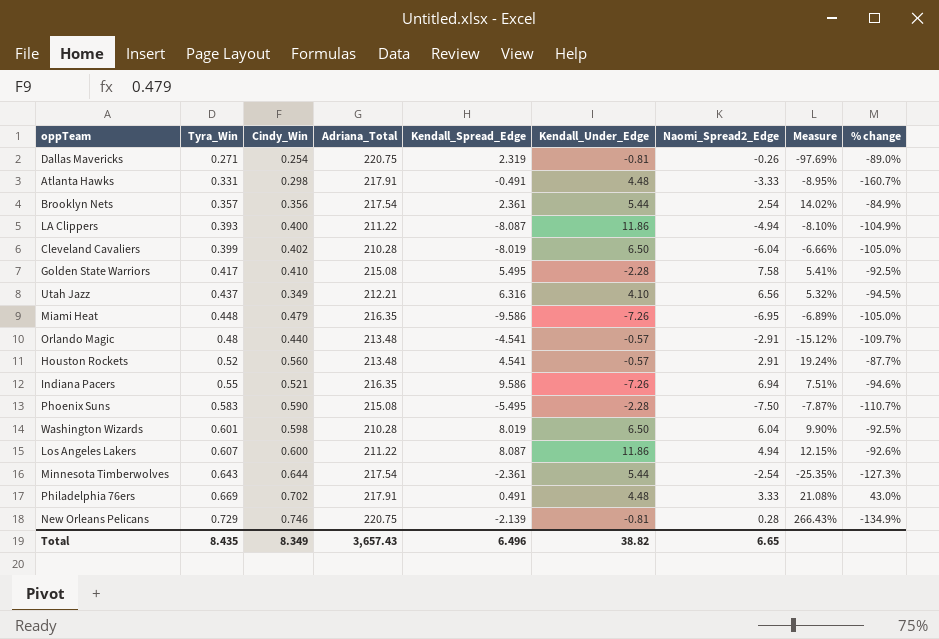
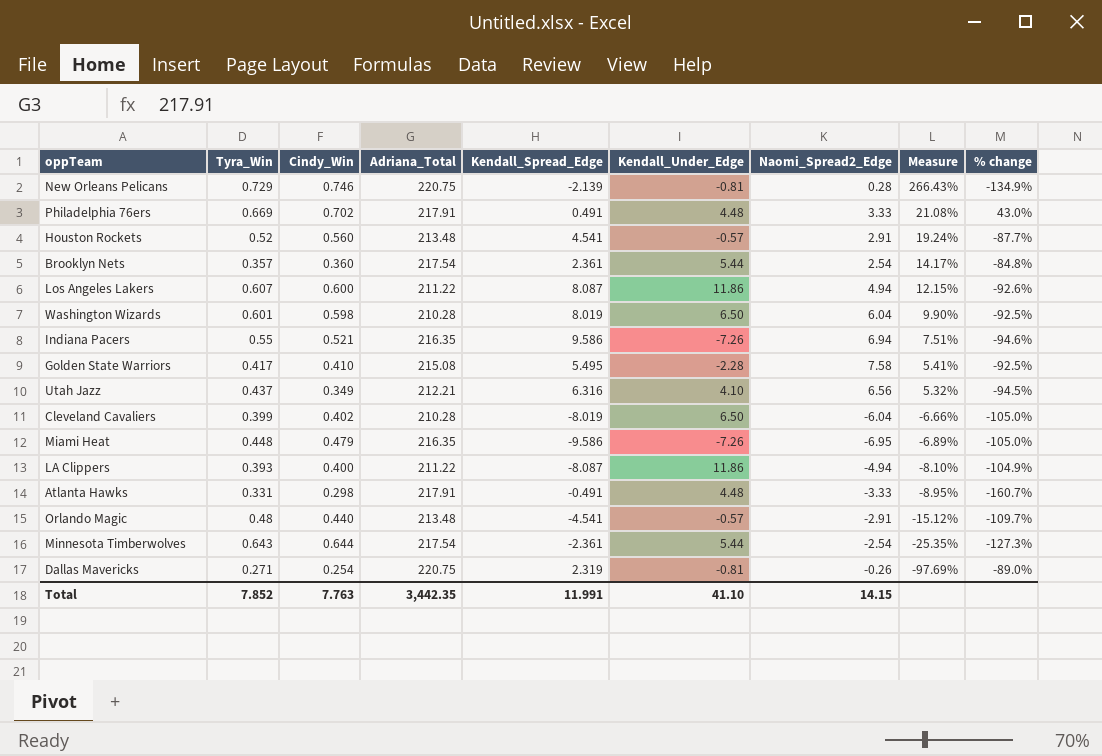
row order: Tyra_Win ascending -> Measure descending
row Phoenix Suns: 0.583 | 0.590 | 215.08 | -5.495 | -2.28 | -7.50 | -7.87% | -110.7% -> none
Brooklyn Nets | Cindy_Win: 0.356 -> 0.360
Brooklyn Nets | Measure: 14.02% -> 14.17%
Brooklyn Nets | % change: -84.9% -> -84.8%
Total | Tyra_Win: 8.435 -> 7.852
Total | Cindy_Win: 8.349 -> 7.763
Total | Adriana_Total: 3,657.43 -> 3,442.35
Total | Kendall_Spread_Edge: 6.496 -> 11.991
Total | Kendall_Under_Edge: 38.82 -> 41.10
Total | Naomi_Spread2_Edge: 6.65 -> 14.15

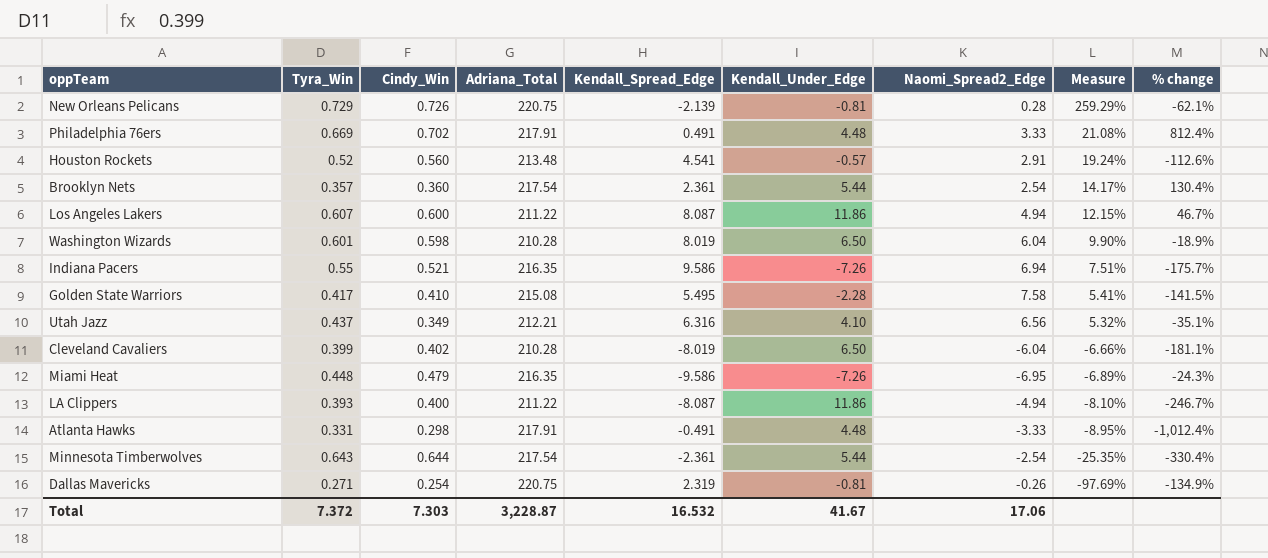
column % change | formula: ([Cindy_Win] - [Kendall_Spread_Edge]) / [Kendall_Spread_Edge] -> ([Kendall_Under_Edge] - [Kendall_Spread_Edge]) / [Kendall_Spread_Edge]
row Orlando Magic: 0.48 | 0.440 | 213.48 | -4.541 | -0.57 | -2.91 | -15.12% | -109.7% -> none
New Orleans Pelicans | Cindy_Win: 0.746 -> 0.726
New Orleans Pelicans | Measure: 266.43% -> 259.29%
Total | Tyra_Win: 7.852 -> 7.372
Total | Cindy_Win: 7.763 -> 7.303
Total | Adriana_Total: 3,442.35 -> 3,228.87
Total | Kendall_Spread_Edge: 11.991 -> 16.532
Total | Kendall_Under_Edge: 41.10 -> 41.67
Total | Naomi_Spread2_Edge: 14.15 -> 17.06

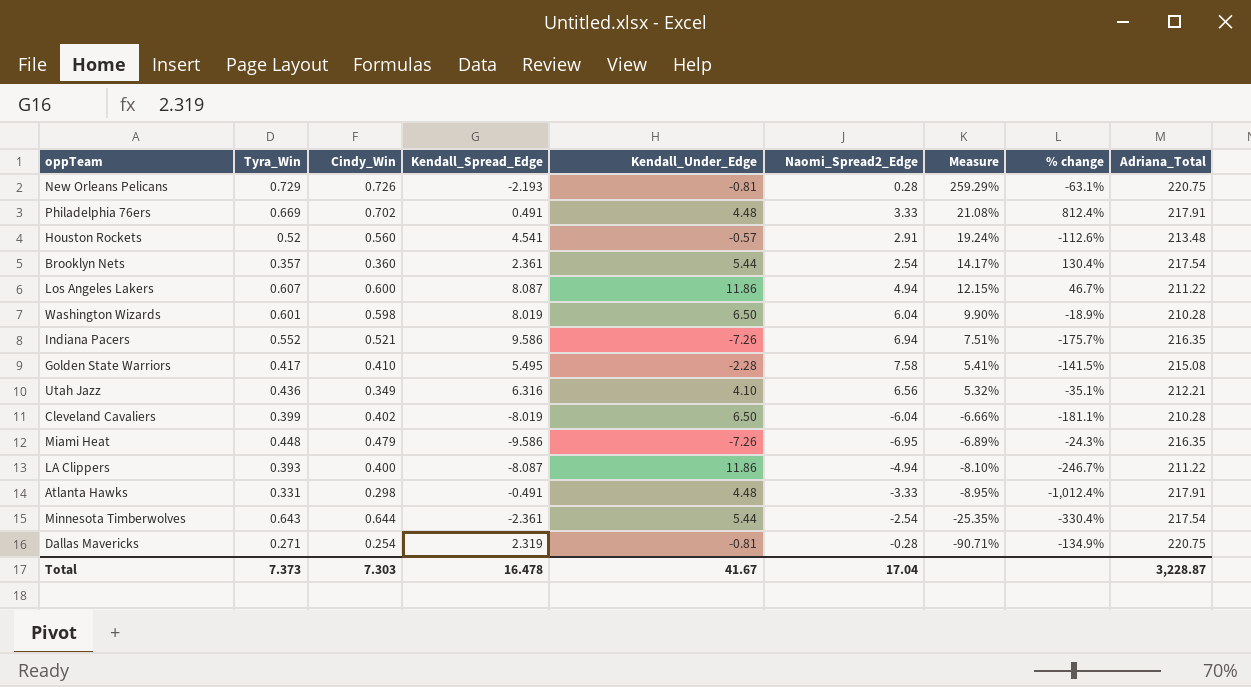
column Adriana_Total | position: 4 -> 9
New Orleans Pelicans | Kendall_Spread_Edge: -2.139 -> -2.193
New Orleans Pelicans | % change: -62.1% -> -63.1%
Indiana Pacers | Tyra_Win: 0.55 -> 0.552
Utah Jazz | Tyra_Win: 0.437 -> 0.436
Dallas Mavericks | Naomi_Spread2_Edge: -0.26 -> -0.28
Dallas Mavericks | Measure: -97.69% -> -90.71%
Total | Tyra_Win: 7.372 -> 7.373
Total | Kendall_Spread_Edge: 16.532 -> 16.478
Total | Naomi_Spread2_Edge: 17.06 -> 17.04

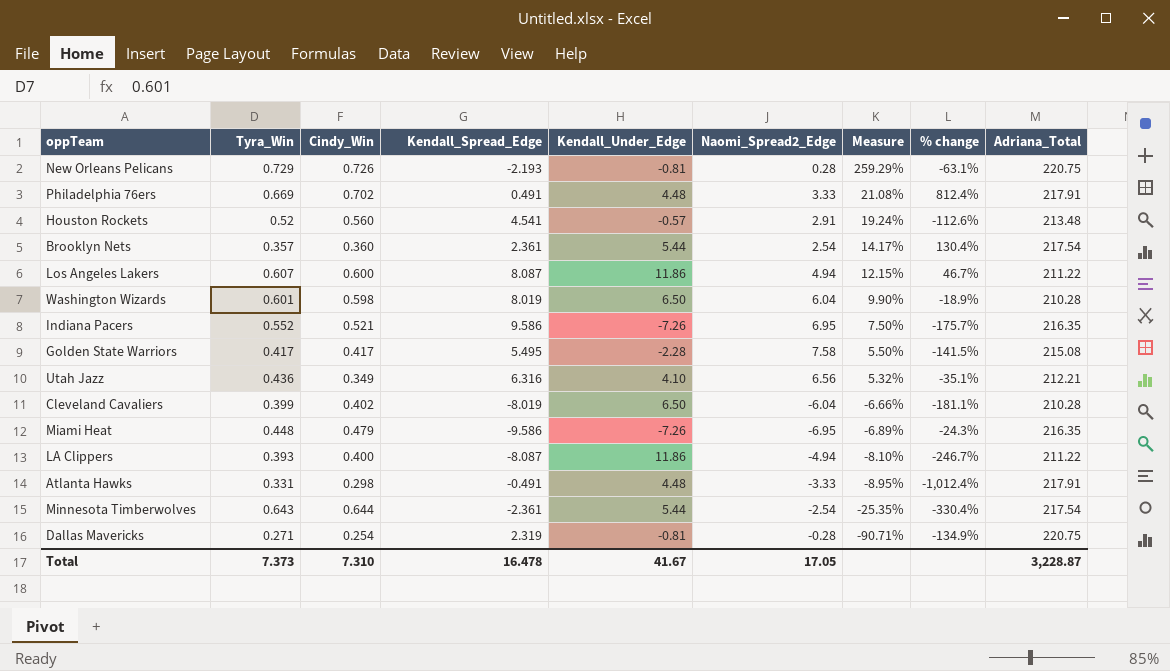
Indiana Pacers | Naomi_Spread2_Edge: 6.94 -> 6.95
Indiana Pacers | Measure: 7.51% -> 7.50%
Golden State Warriors | Cindy_Win: 0.410 -> 0.417
Golden State Warriors | Measure: 5.41% -> 5.50%
Total | Cindy_Win: 7.303 -> 7.310
Total | Naomi_Spread2_Edge: 17.04 -> 17.05

